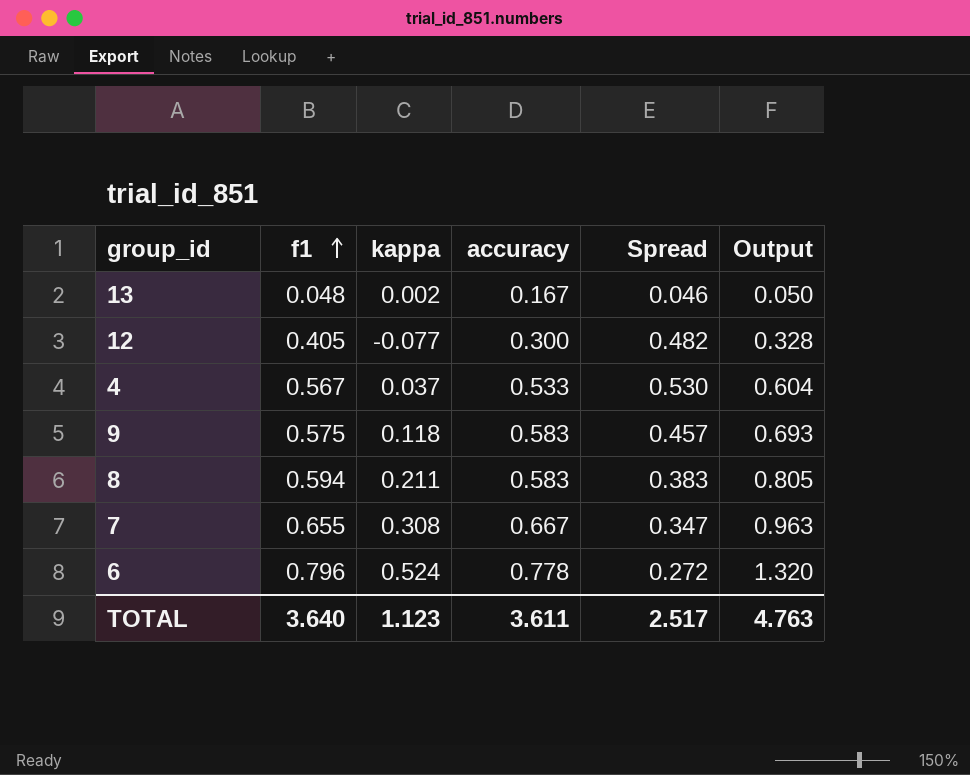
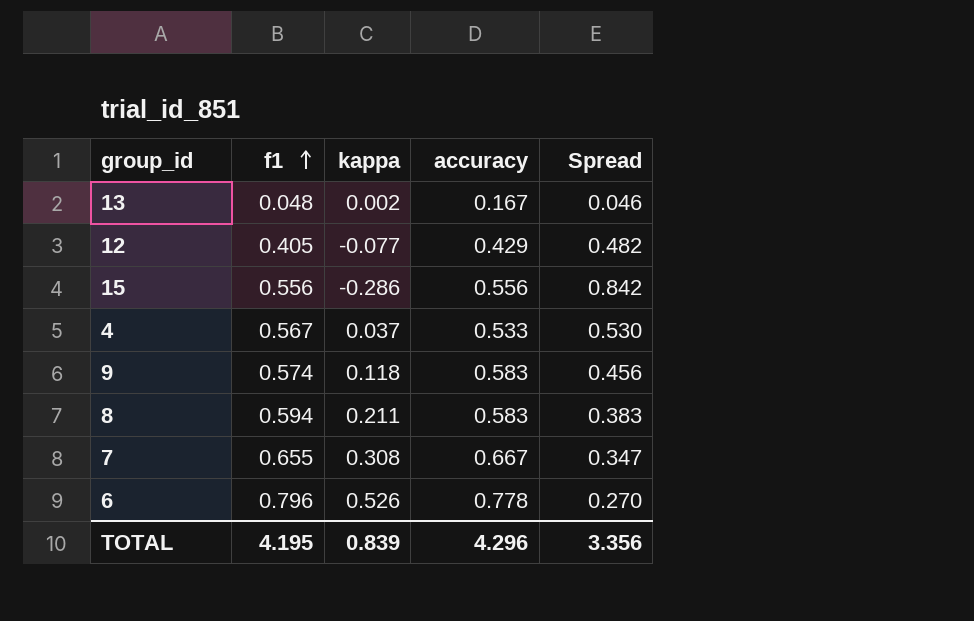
column Output | formula: [f1] + [kappa] -> none
12 | accuracy: 0.300 -> 0.429
row 15: none -> 0.556 | -0.286 | 0.556 | 0.842
9 | f1: 0.575 -> 0.574
9 | Spread: 0.457 -> 0.456
6 | kappa: 0.524 -> 0.526
6 | Spread: 0.272 -> 0.270
TOTAL | f1: 3.640 -> 4.195
TOTAL | kappa: 1.123 -> 0.839
TOTAL | accuracy: 3.611 -> 4.296
TOTAL | Spread: 2.517 -> 3.356

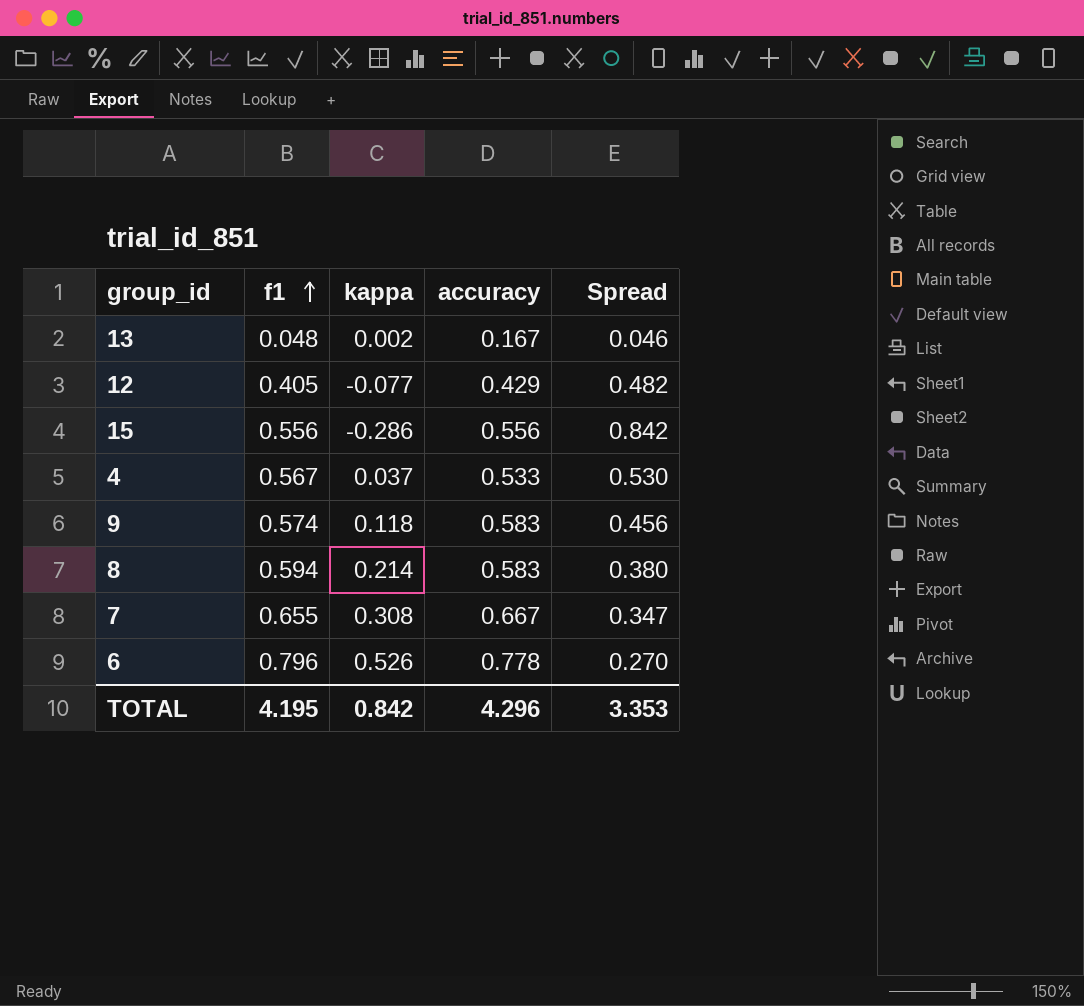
8 | kappa: 0.211 -> 0.214
8 | Spread: 0.383 -> 0.380
TOTAL | kappa: 0.839 -> 0.842
TOTAL | Spread: 3.356 -> 3.353

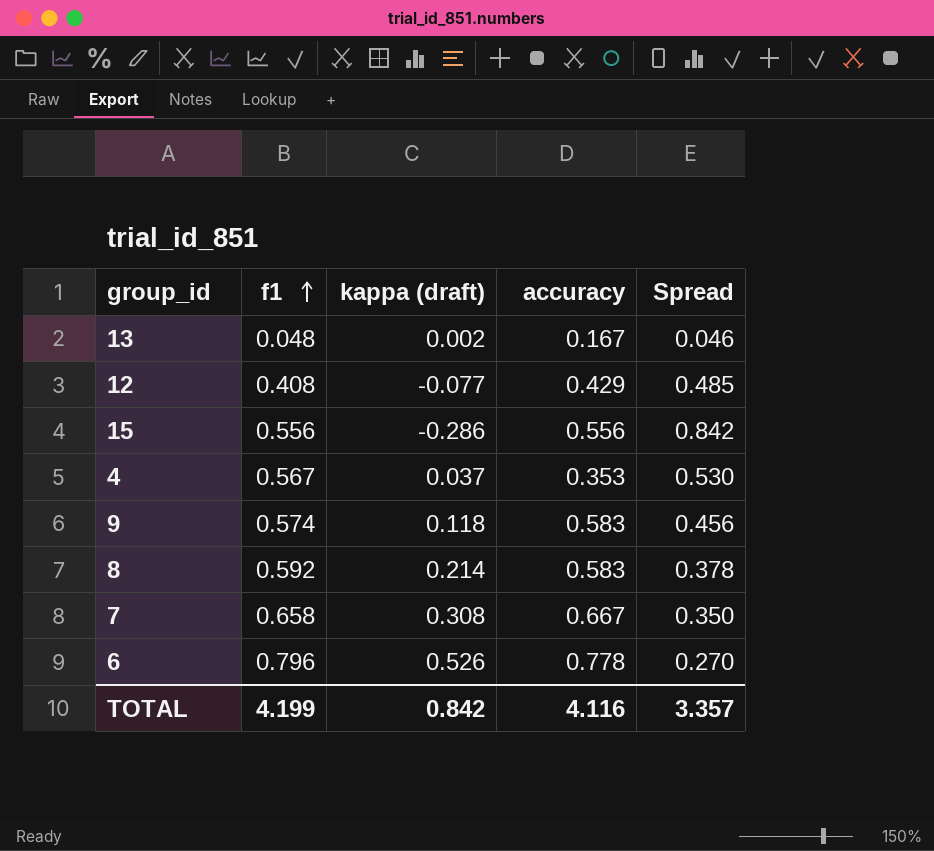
column name: kappa -> kappa (draft)
12 | f1: 0.405 -> 0.408
12 | Spread: 0.482 -> 0.485
4 | accuracy: 0.533 -> 0.353
8 | f1: 0.594 -> 0.592
8 | Spread: 0.380 -> 0.378
7 | f1: 0.655 -> 0.658
7 | Spread: 0.347 -> 0.350
TOTAL | f1: 4.195 -> 4.199
TOTAL | accuracy: 4.296 -> 4.116
TOTAL | Spread: 3.353 -> 3.357

